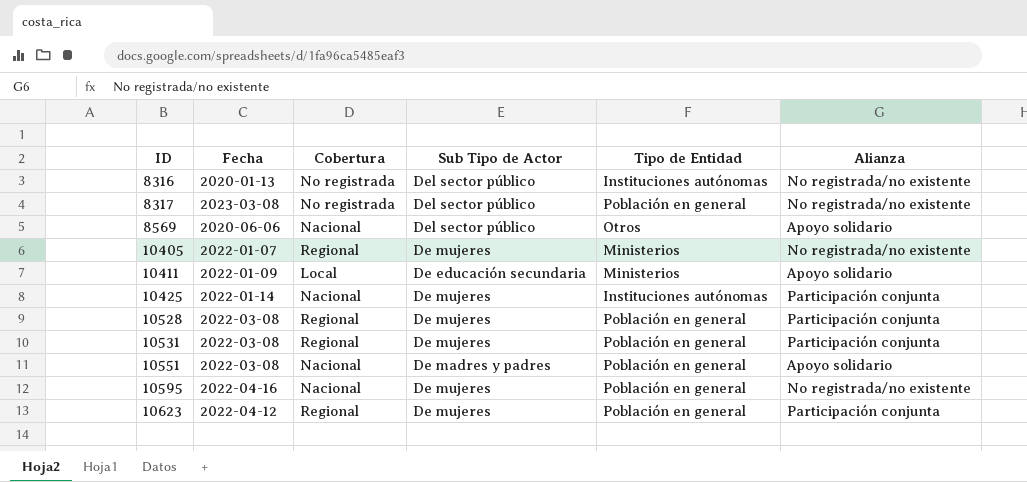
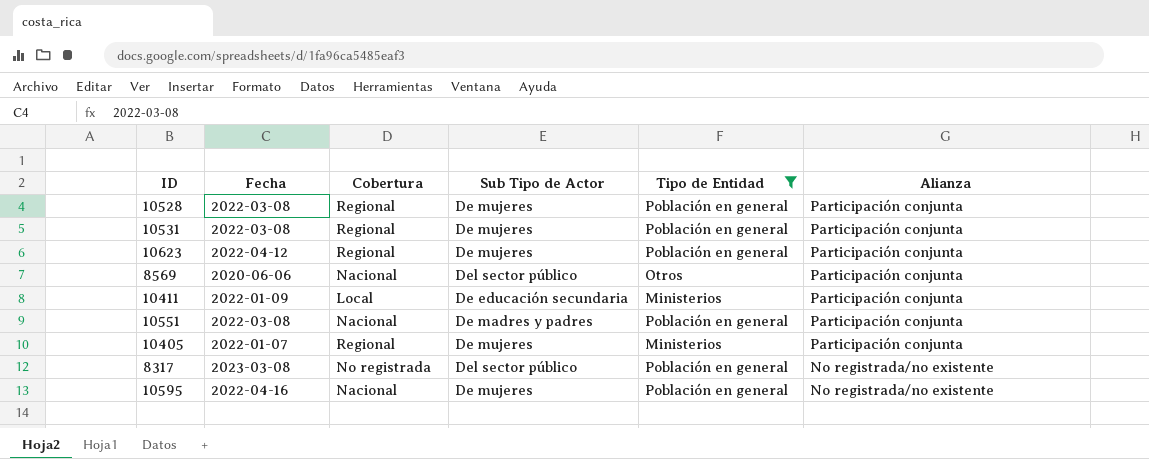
filter: none -> Tipo de Entidad != Instituciones autónomas
row order: ID ascending -> Alianza descending
8569 | Alianza: Apoyo solidario -> Participación conjunta
10411 | Alianza: Apoyo solidario -> Participación conjunta
10551 | Alianza: Apoyo solidario -> Participación conjunta
10405 | Alianza: No registrada/no existente -> Participación conjunta

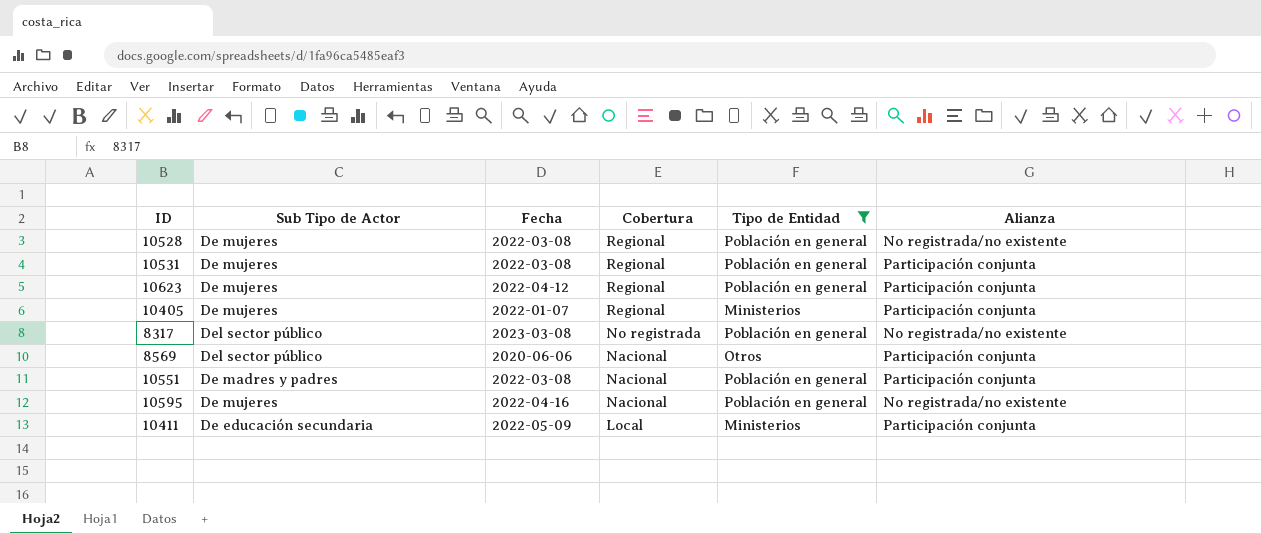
row order: Alianza descending -> Cobertura descending
column Sub Tipo de Actor | position: 4 -> 2
10528 | Alianza: Participación conjunta -> No registrada/no existente
10411 | Fecha: 2022-01-09 -> 2022-05-09

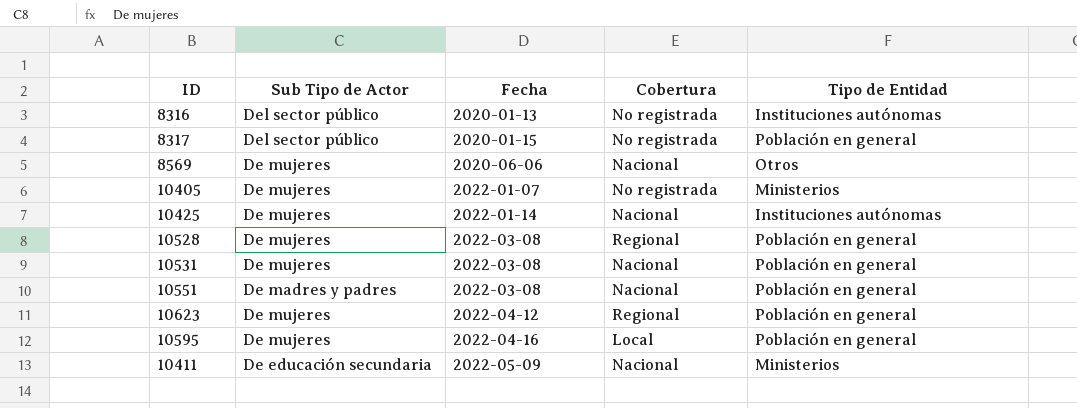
filter: Tipo de Entidad != Instituciones autónomas -> none
row order: Cobertura descending -> Fecha ascending
column Alianza | position: 6 -> none
8317 | Fecha: 2023-03-08 -> 2020-01-15
8569 | Sub Tipo de Actor: Del sector público -> De mujeres
10405 | Cobertura: Regional -> No registrada
10531 | Cobertura: Regional -> Nacional
10595 | Cobertura: Nacional -> Local
10411 | Cobertura: Local -> Nacional

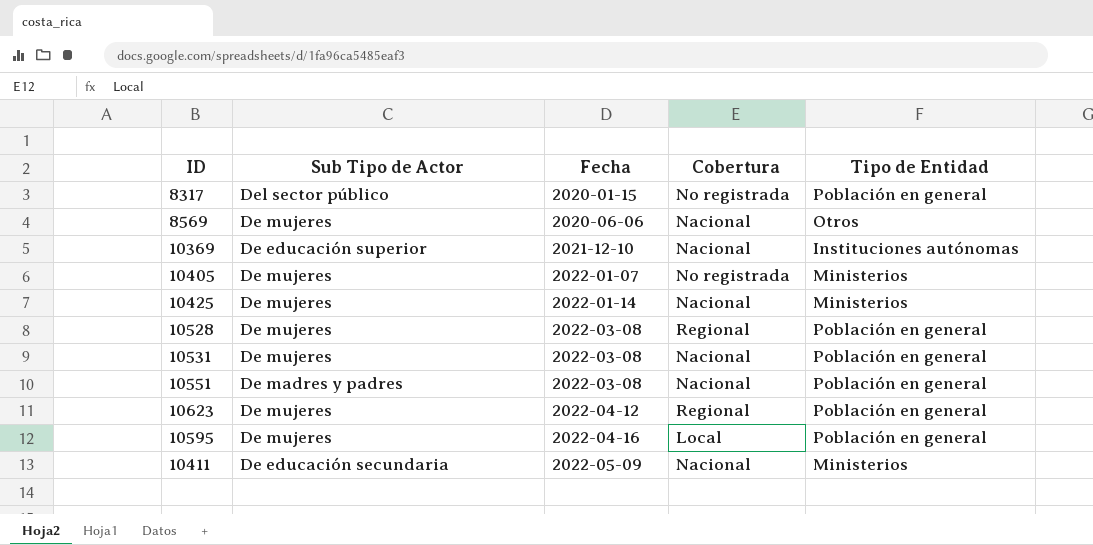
row 8316: Del sector público | 2020-01-13 | No registrada | Instituciones autónomas -> none
row 10369: none -> De educación superior | 2021-12-10 | Nacional | Instituciones autónomas
10425 | Tipo de Entidad: Instituciones autónomas -> Ministerios

